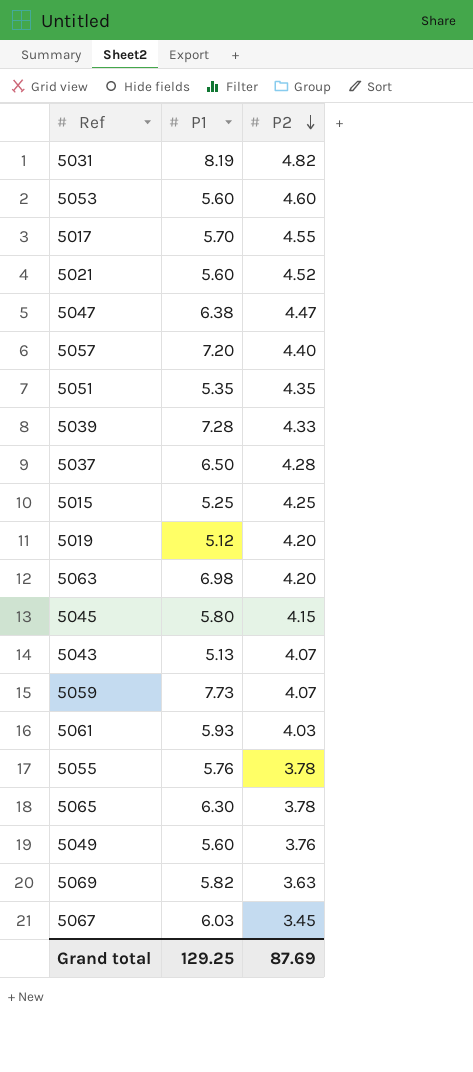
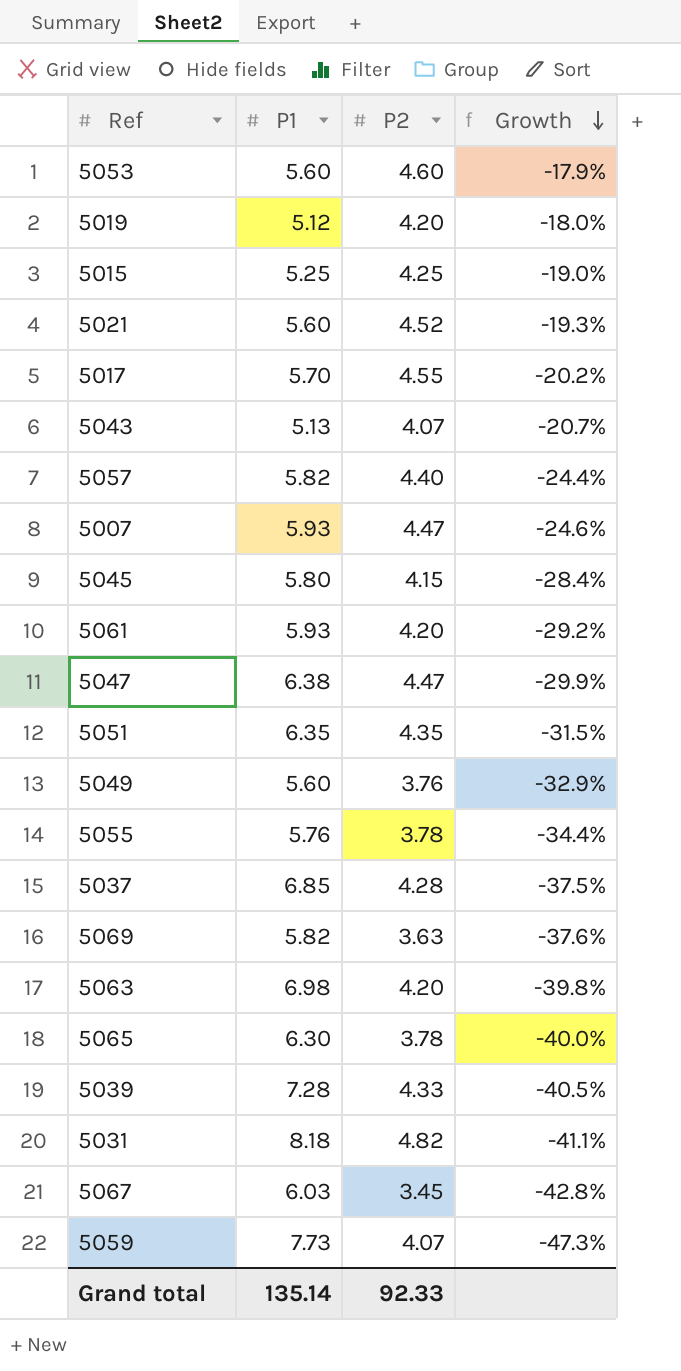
row order: P2 descending -> Growth descending
column Growth | formula: none -> ([P2] - [P1]) / [P1]
5057 | P1: 7.20 -> 5.82
row 5007: none -> 5.93 | 4.47 | -24.6%
5061 | P2: 4.03 -> 4.20
5051 | P1: 5.35 -> 6.35
5037 | P1: 6.50 -> 6.85
5031 | P1: 8.19 -> 8.18
Grand total | P1: 129.25 -> 135.14
Grand total | P2: 87.69 -> 92.33

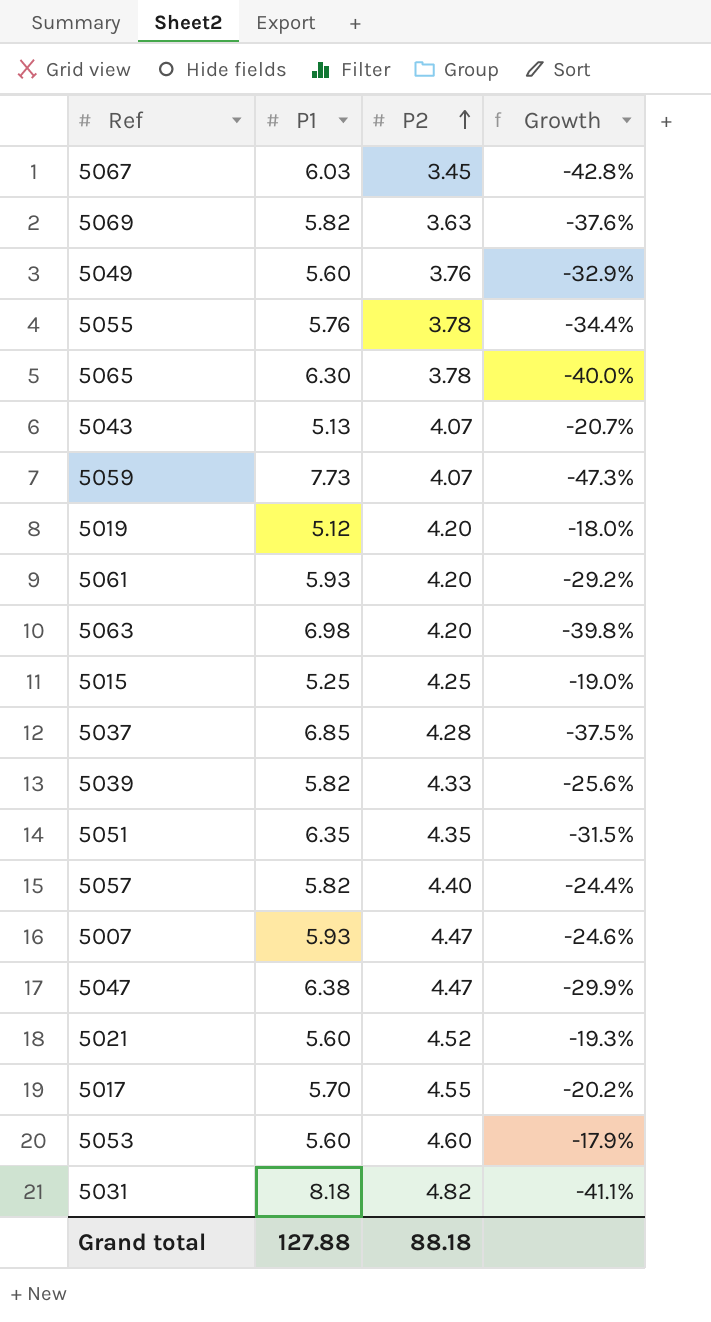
row order: Growth descending -> P2 ascending
row 5045: 5.80 | 4.15 | -28.4% -> none
5039 | P1: 7.28 -> 5.82
5039 | Growth: -40.5% -> -25.6%
Grand total | P1: 135.14 -> 127.88
Grand total | P2: 92.33 -> 88.18

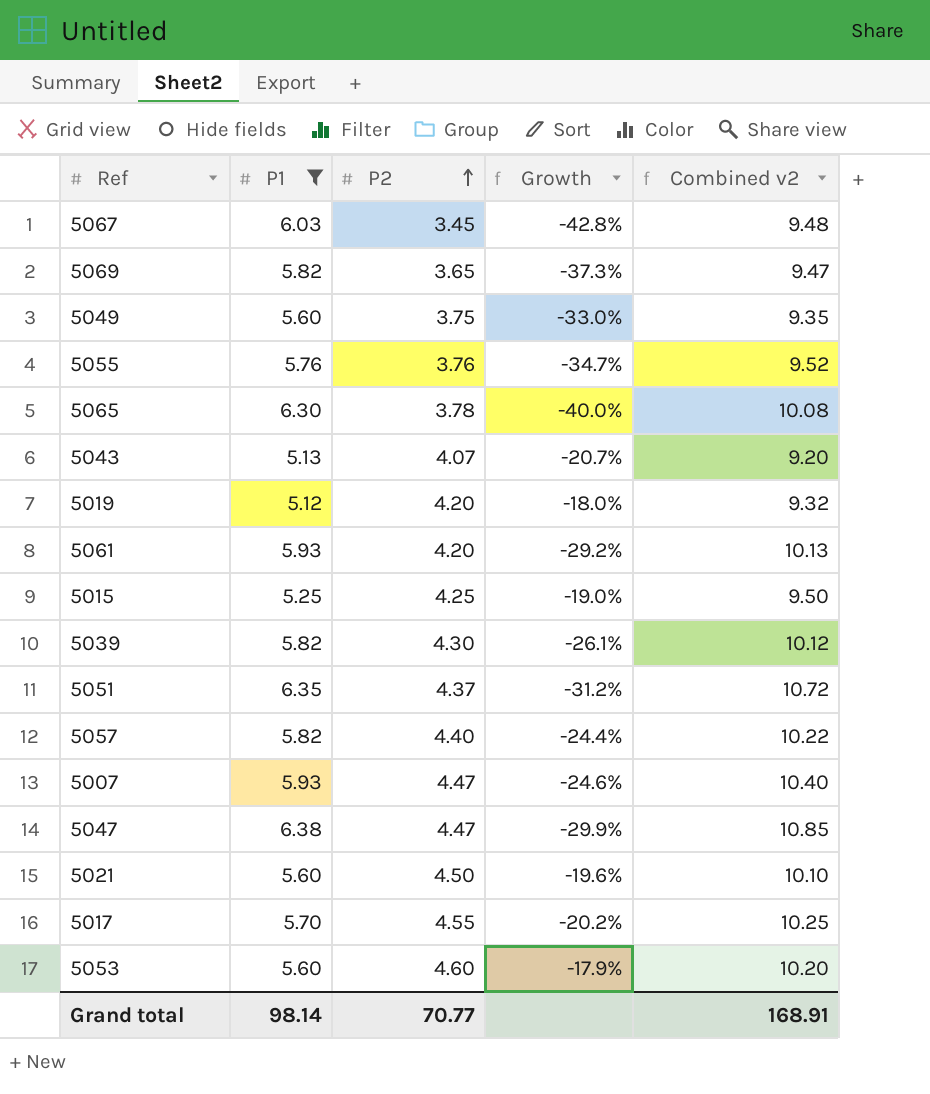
filter: none -> P1 <= 6.38
column Combined v2 | formula: none -> [P1] + [P2]
5069 | P2: 3.63 -> 3.65
5069 | Growth: -37.6% -> -37.3%
5049 | P2: 3.76 -> 3.75
5049 | Growth: -32.9% -> -33.0%
5055 | P2: 3.78 -> 3.76
5055 | Growth: -34.4% -> -34.7%
5039 | P2: 4.33 -> 4.30
5039 | Growth: -25.6% -> -26.1%
5051 | P2: 4.35 -> 4.37
5051 | Growth: -31.5% -> -31.2%
5021 | P2: 4.52 -> 4.50
5021 | Growth: -19.3% -> -19.6%
Grand total | P1: 127.88 -> 98.14
Grand total | P2: 88.18 -> 70.77

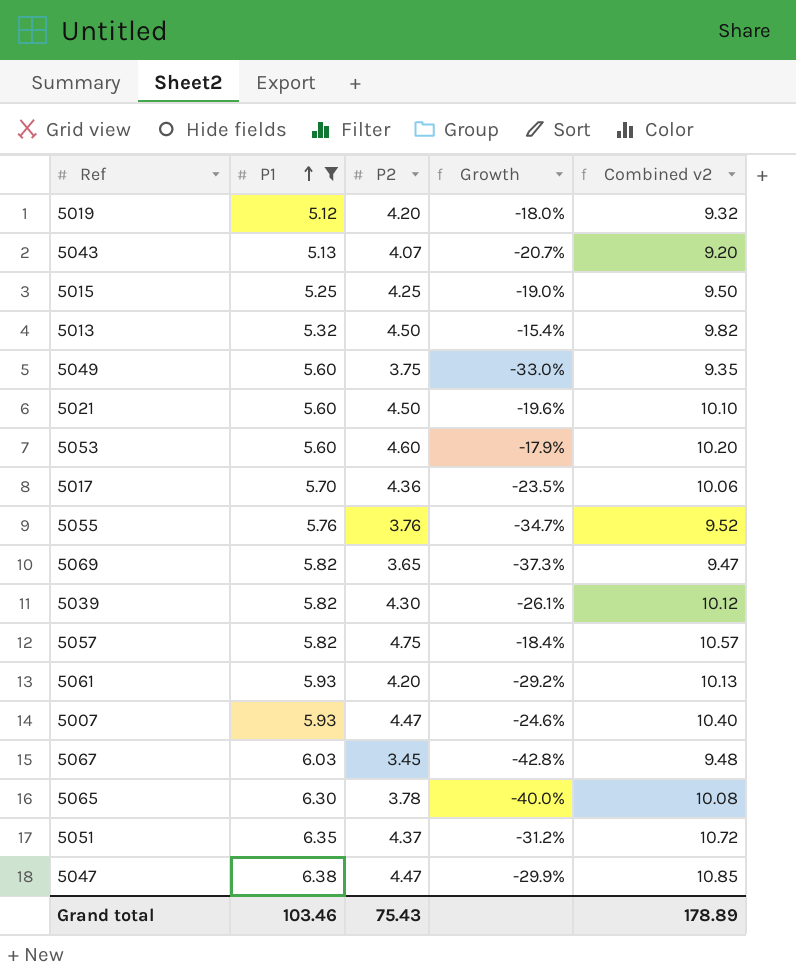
row order: P2 ascending -> P1 ascending
row 5013: none -> 5.32 | 4.50 | -15.4% | 9.82
5017 | P2: 4.55 -> 4.36
5017 | Growth: -20.2% -> -23.5%
5017 | Combined v2: 10.25 -> 10.06
5057 | P2: 4.40 -> 4.75
5057 | Growth: -24.4% -> -18.4%
5057 | Combined v2: 10.22 -> 10.57
Grand total | P1: 98.14 -> 103.46
Grand total | P2: 70.77 -> 75.43
Grand total | Combined v2: 168.91 -> 178.89

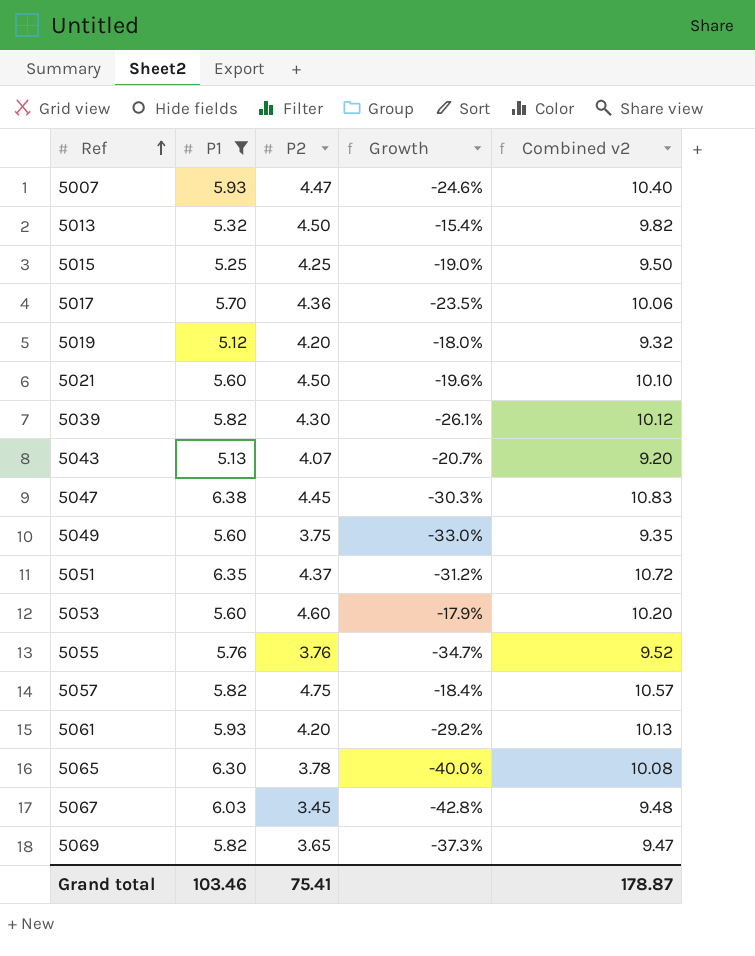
row order: P1 ascending -> Ref ascending
5047 | P2: 4.47 -> 4.45
5047 | Growth: -29.9% -> -30.3%
5047 | Combined v2: 10.85 -> 10.83
Grand total | P2: 75.43 -> 75.41
Grand total | Combined v2: 178.89 -> 178.87

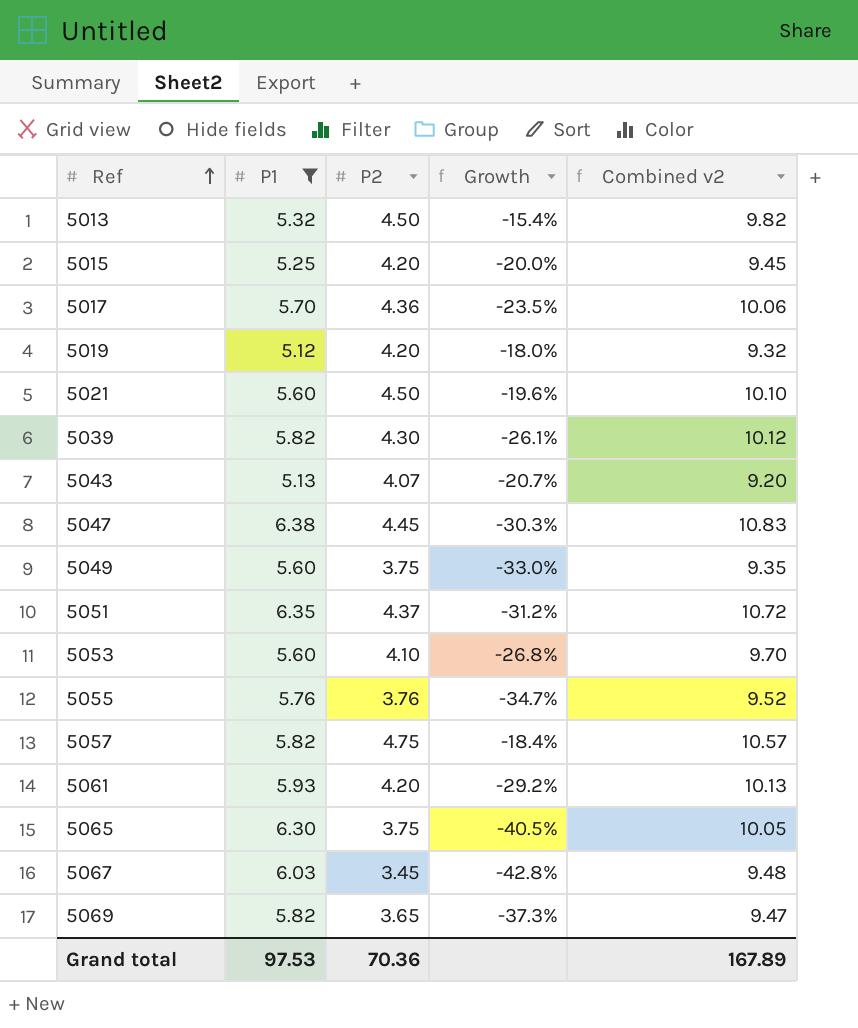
row 5007: 5.93 | 4.47 | -24.6% | 10.40 -> none
5015 | P2: 4.25 -> 4.20
5015 | Growth: -19.0% -> -20.0%
5015 | Combined v2: 9.50 -> 9.45
5053 | P2: 4.60 -> 4.10
5053 | Growth: -17.9% -> -26.8%
5053 | Combined v2: 10.20 -> 9.70
5065 | P2: 3.78 -> 3.75
5065 | Growth: -40.0% -> -40.5%
5065 | Combined v2: 10.08 -> 10.05
Grand total | P1: 103.46 -> 97.53
Grand total | P2: 75.41 -> 70.36
Grand total | Combined v2: 178.87 -> 167.89

